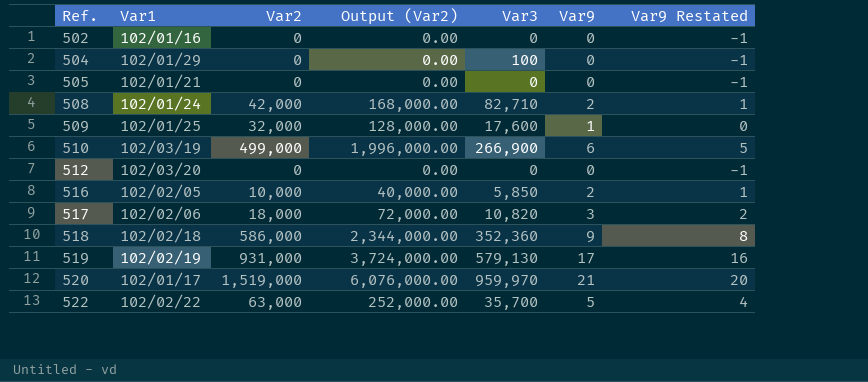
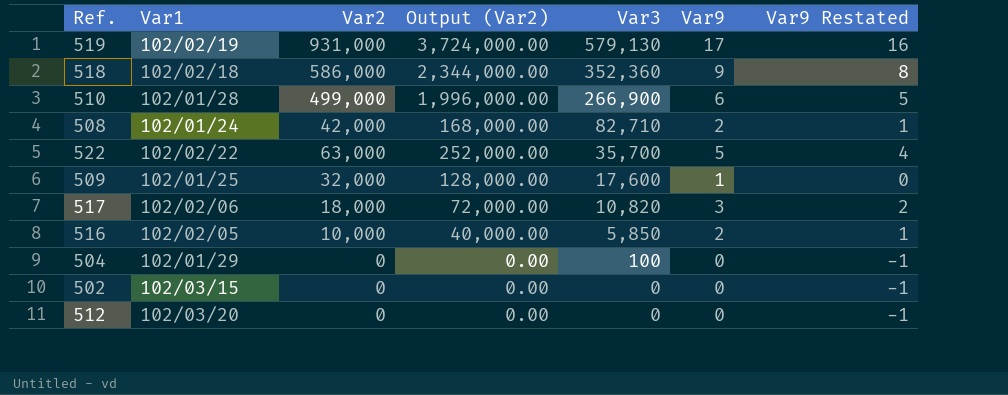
row order: Ref. ascending -> Var3 descending
row 505: 102/01/21 | 0 | 0.00 | 0 | 0 | -1 -> none
row 520: 102/01/17 | 1,519,000 | 6,076,000.00 | 959,970 | 21 | 20 -> none
510 | Var1: 102/03/19 -> 102/01/28
502 | Var1: 102/01/16 -> 102/03/15

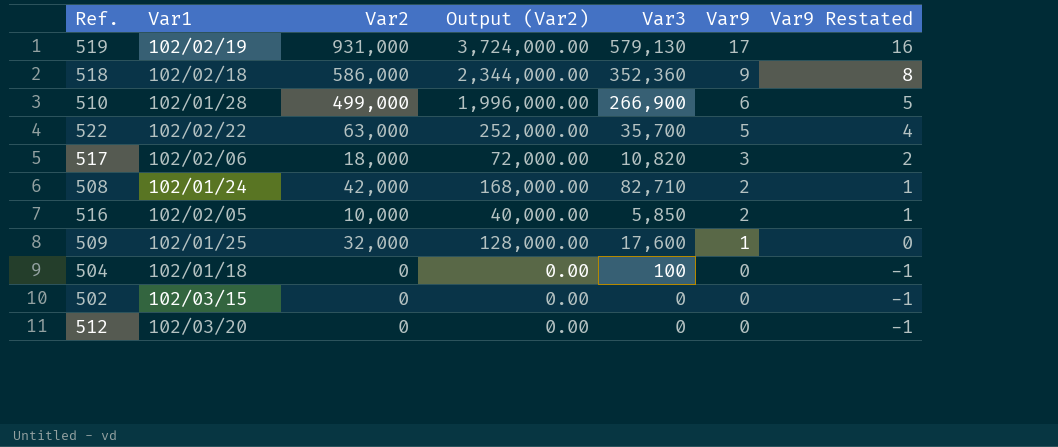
row order: Var3 descending -> Var9 descending
504 | Var1: 102/01/29 -> 102/01/18

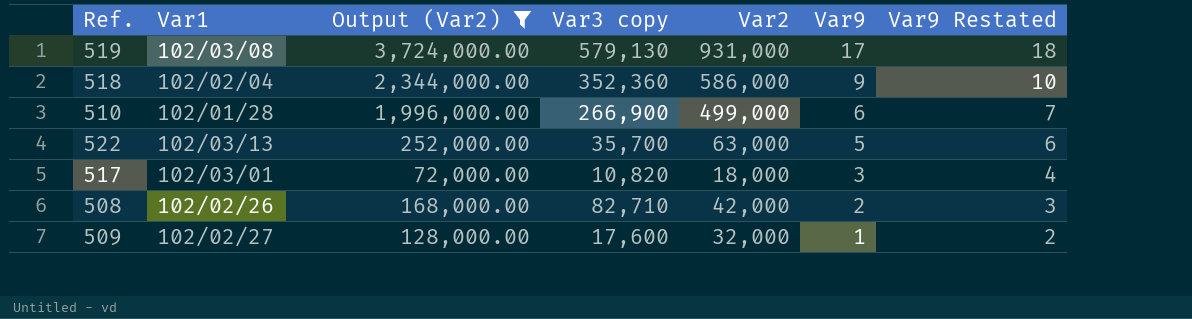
filter: none -> Output (Var2) >= 72,000.00
column name: Var3 -> Var3 copy
column Var2 | position: 3 -> 5
column Var9 Restated | formula: [Var9] - 1 -> [Var9] + 1
519 | Var1: 102/02/19 -> 102/03/08
518 | Var1: 102/02/18 -> 102/02/04
522 | Var1: 102/02/22 -> 102/03/13
517 | Var1: 102/02/06 -> 102/03/01
508 | Var1: 102/01/24 -> 102/02/26
509 | Var1: 102/01/25 -> 102/02/27

